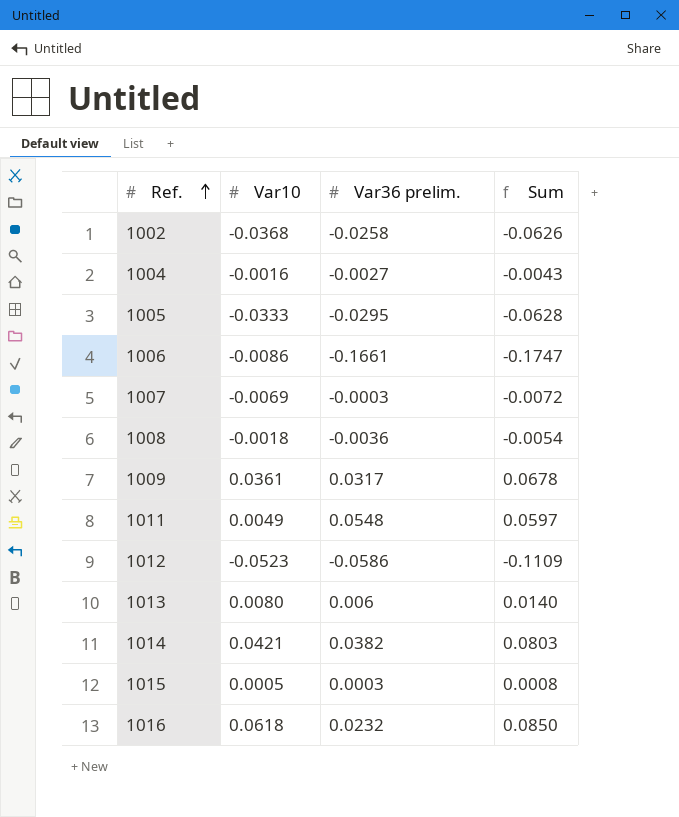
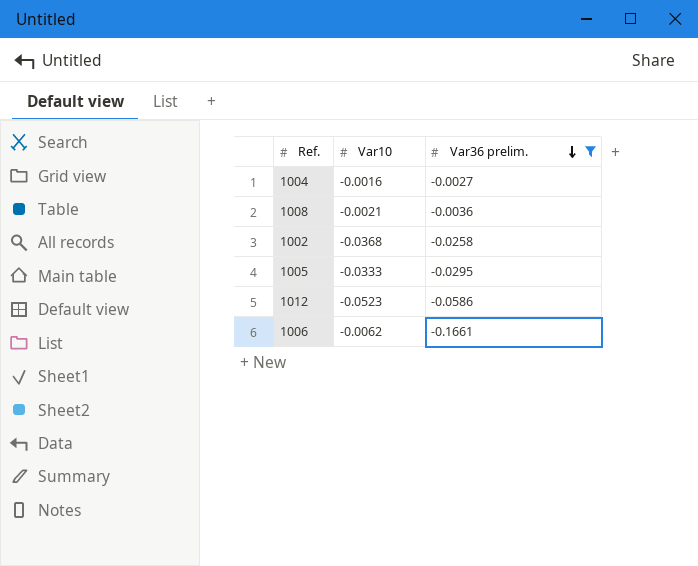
filter: none -> Var36 prelim. <= -0.0027
row order: Ref. ascending -> Var36 prelim. descending
column Sum | formula: [Var10] + [Var36 prelim.] -> none
1008 | Var10: -0.0018 -> -0.0021
1006 | Var10: -0.0086 -> -0.0062

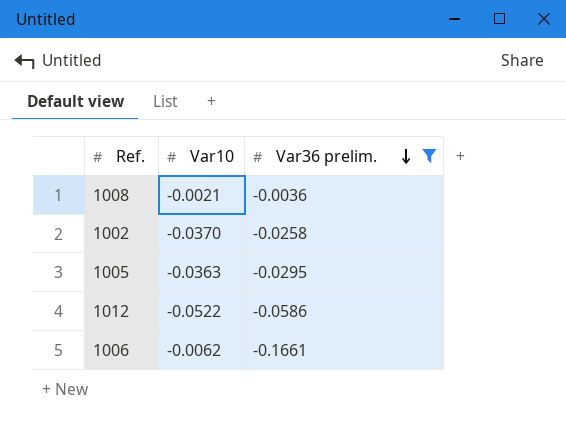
row 1004: -0.0016 | -0.0027 -> none
1002 | Var10: -0.0368 -> -0.0370
1005 | Var10: -0.0333 -> -0.0363
1012 | Var10: -0.0523 -> -0.0522

